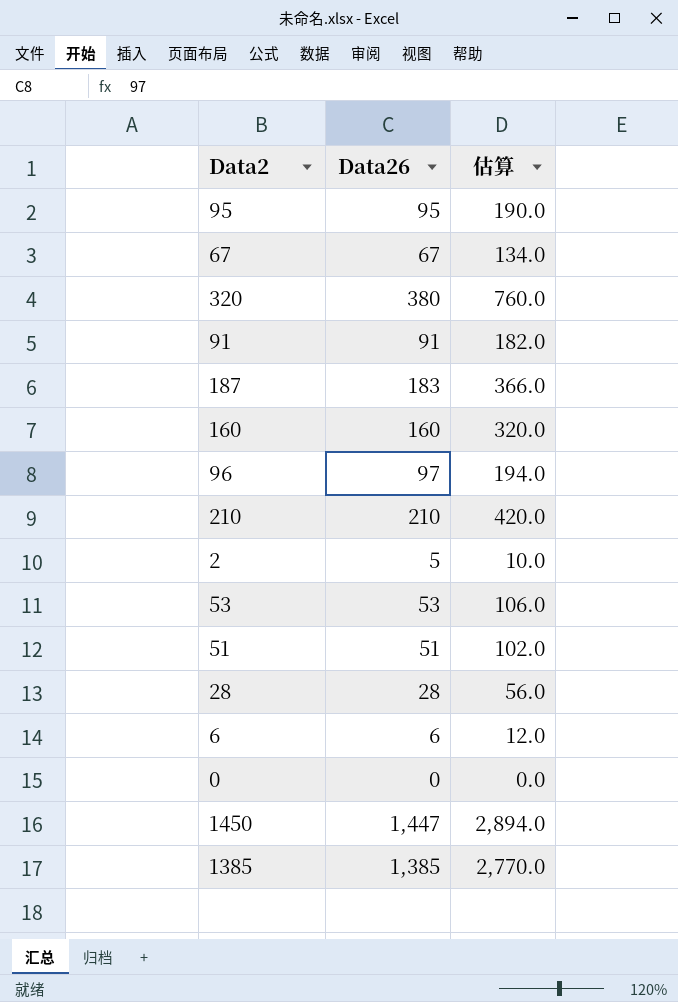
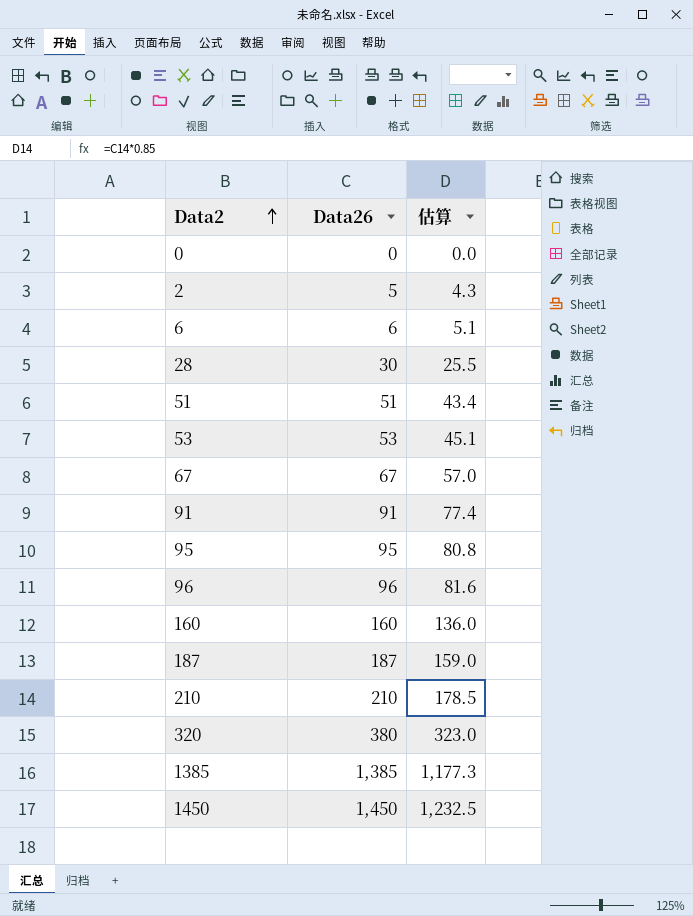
row order: none -> Data2 ascending
column 估算 | formula: [Data26] * 2 -> [Data26] * 0.85
28 | Data26: 28 -> 30
96 | Data26: 97 -> 96
187 | Data26: 183 -> 187
1450 | Data26: 1,447 -> 1,450

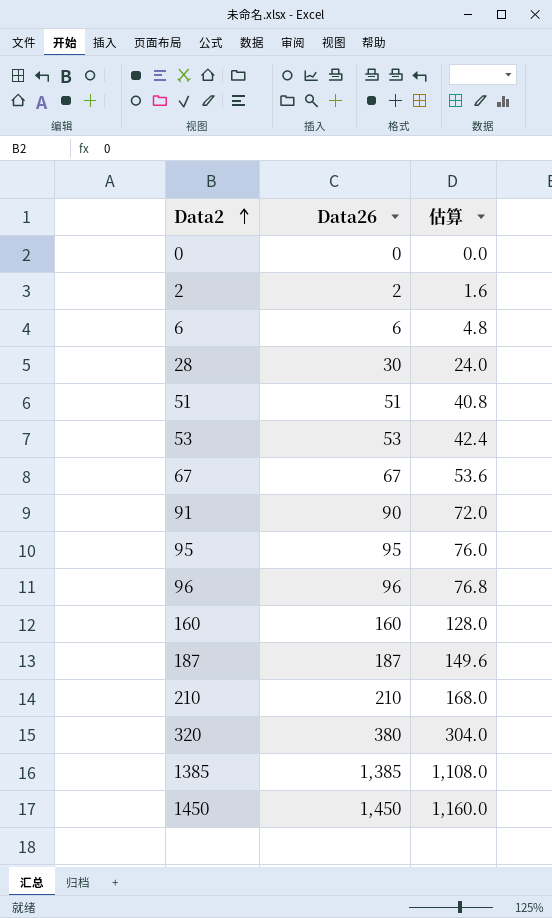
column 估算 | formula: [Data26] * 0.85 -> [Data26] * 0.8
2 | Data26: 5 -> 2
91 | Data26: 91 -> 90

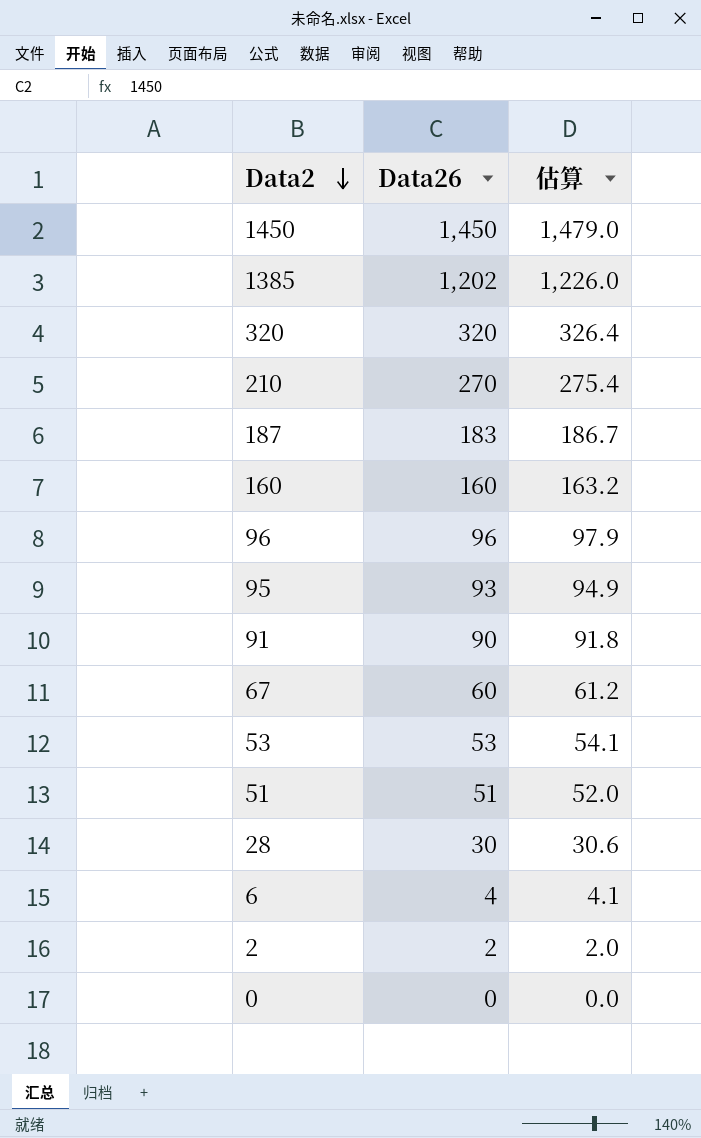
row order: Data2 ascending -> Data2 descending
column 估算 | formula: [Data26] * 0.8 -> [Data26] * 1.02
1385 | Data26: 1,385 -> 1,202
320 | Data26: 380 -> 320
210 | Data26: 210 -> 270
187 | Data26: 187 -> 183
95 | Data26: 95 -> 93
67 | Data26: 67 -> 60
6 | Data26: 6 -> 4

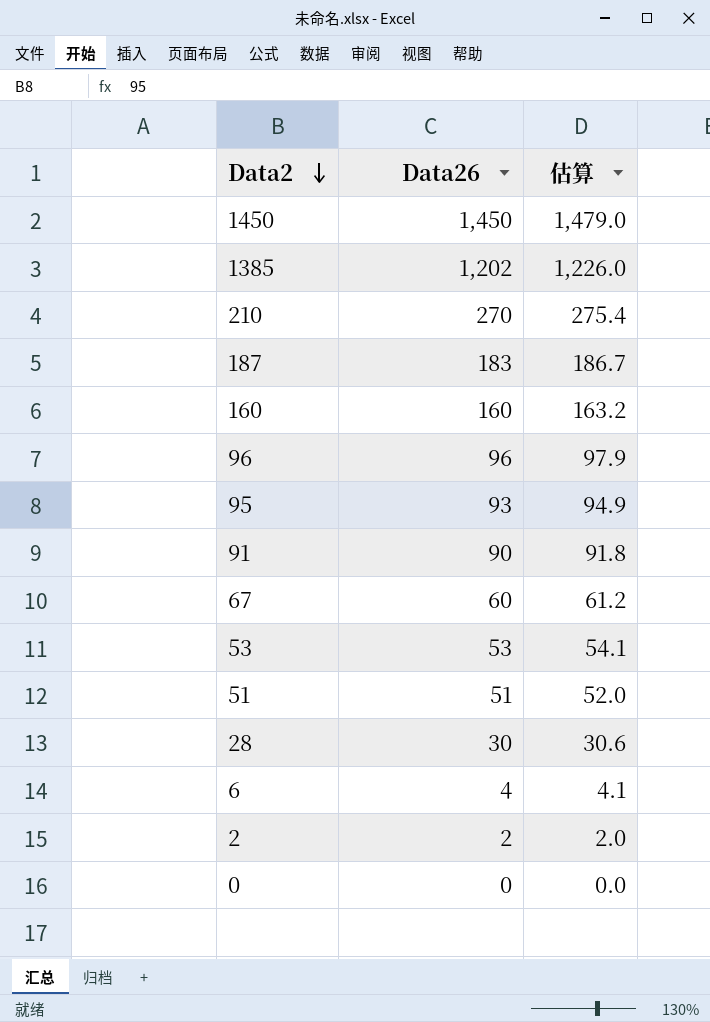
row 320: 320 | 326.4 -> none

